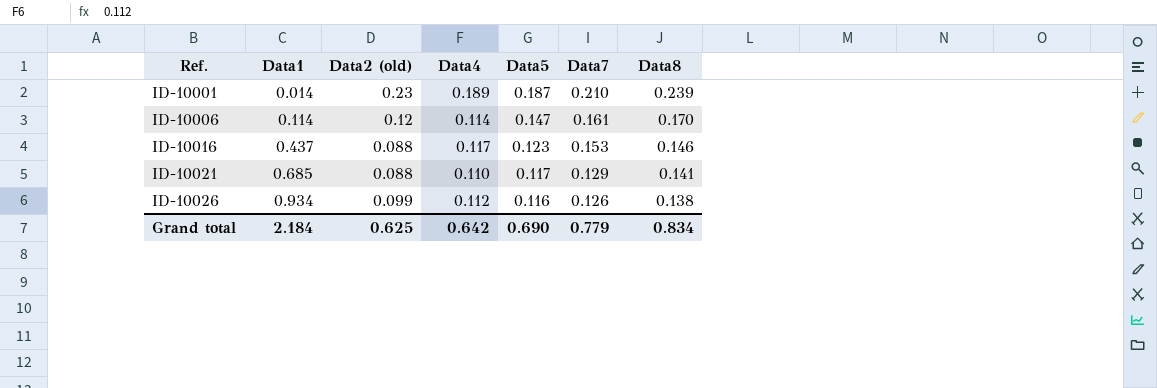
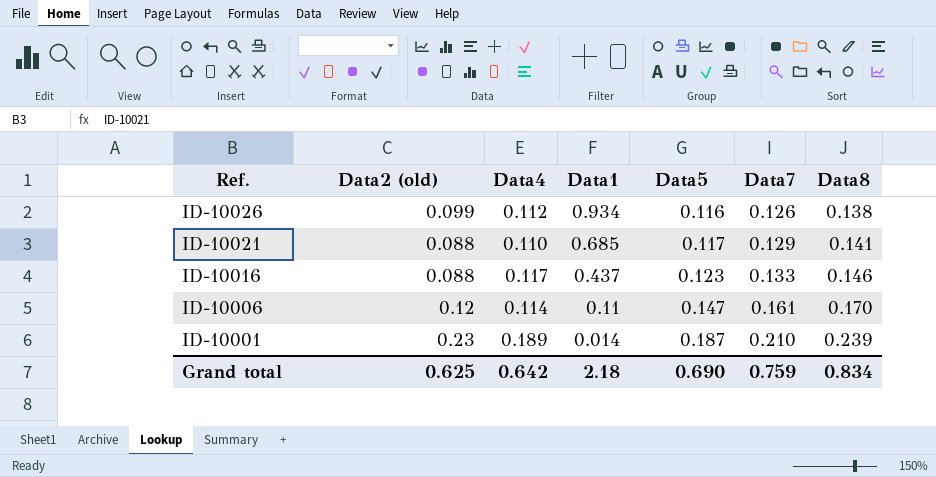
row order: Ref. ascending -> Ref. descending
column Data1 | position: 2 -> 4
ID-10016 | Data7: 0.153 -> 0.133
ID-10006 | Data1: 0.114 -> 0.11
Grand total | Data1: 2.184 -> 2.18
Grand total | Data7: 0.779 -> 0.759

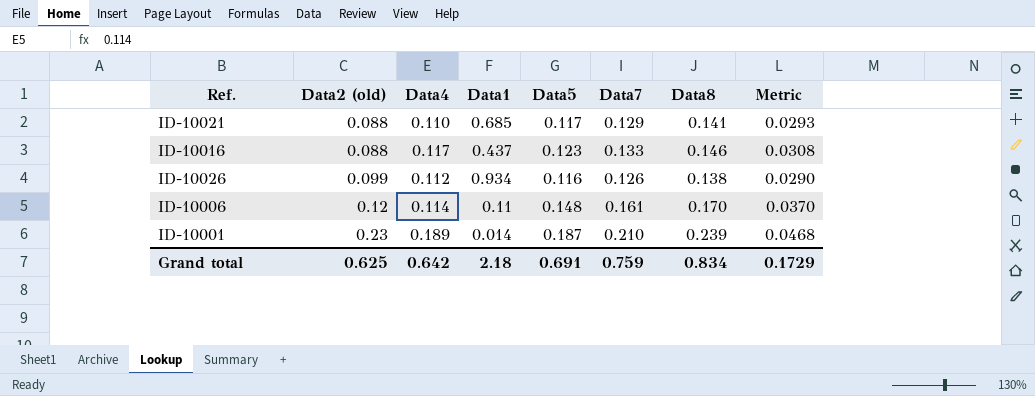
row order: Ref. descending -> Data2 (old) ascending
column Metric | formula: none -> [Data5] * 0.25
ID-10006 | Data5: 0.147 -> 0.148
Grand total | Data5: 0.690 -> 0.691

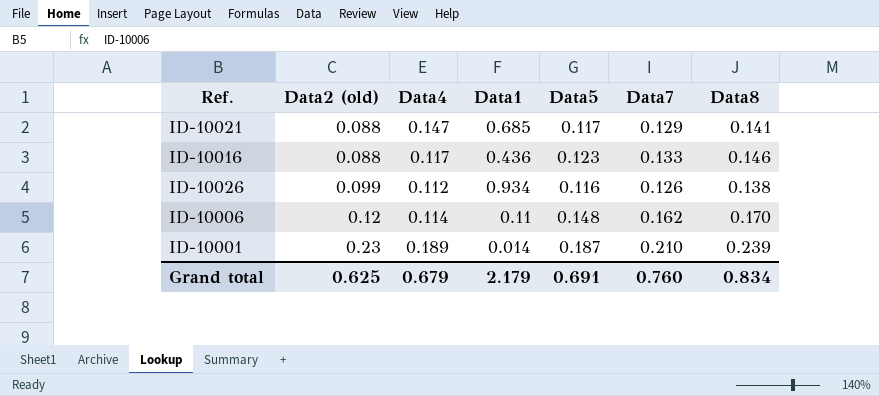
column Metric | formula: [Data5] * 0.25 -> none
ID-10021 | Data4: 0.110 -> 0.147
ID-10016 | Data1: 0.437 -> 0.436
ID-10006 | Data7: 0.161 -> 0.162
Grand total | Data4: 0.642 -> 0.679
Grand total | Data1: 2.18 -> 2.179
Grand total | Data7: 0.759 -> 0.760

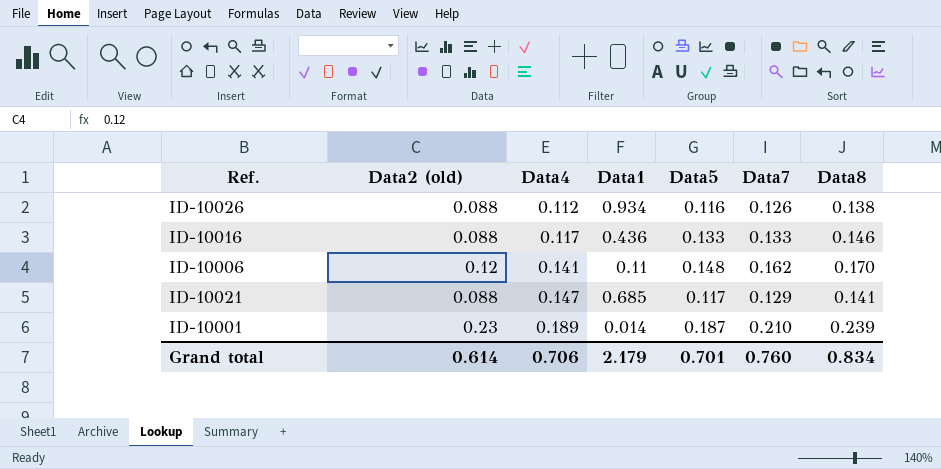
row order: Data2 (old) ascending -> Data4 ascending
ID-10026 | Data2 (old): 0.099 -> 0.088
ID-10016 | Data5: 0.123 -> 0.133
ID-10006 | Data4: 0.114 -> 0.141
Grand total | Data2 (old): 0.625 -> 0.614
Grand total | Data4: 0.679 -> 0.706
Grand total | Data5: 0.691 -> 0.701

